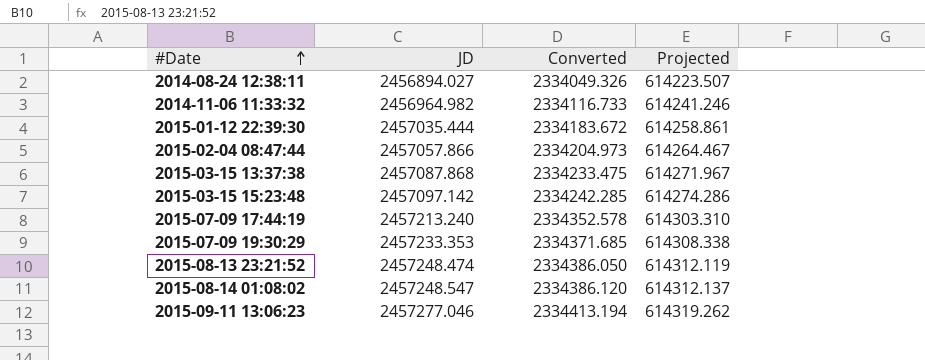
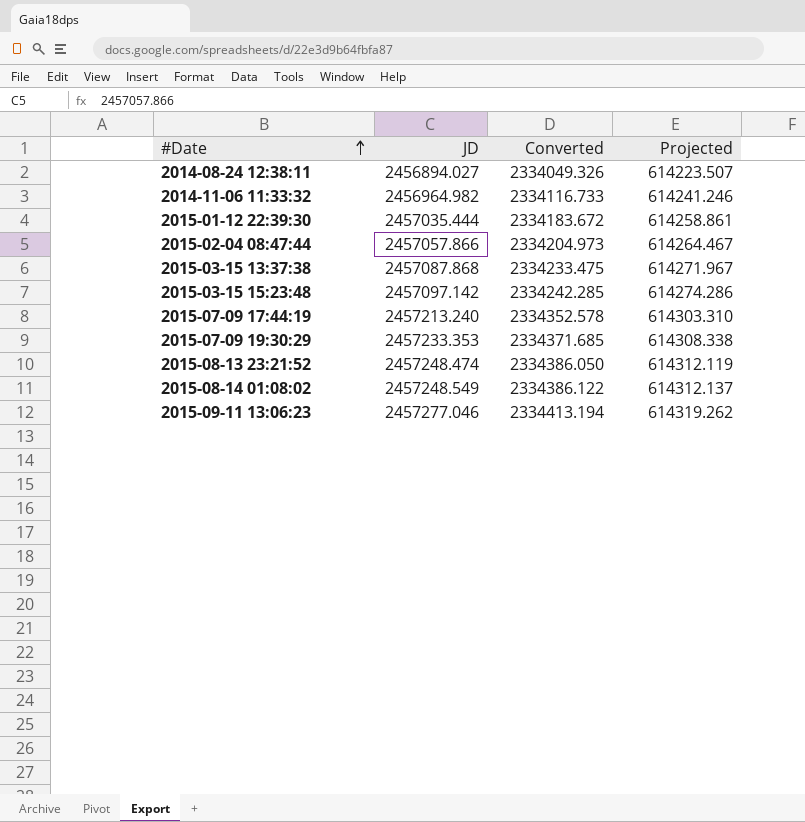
2015-08-14 01:08:02 | JD: 2457248.547 -> 2457248.549
2015-08-14 01:08:02 | Converted: 2334386.120 -> 2334386.122

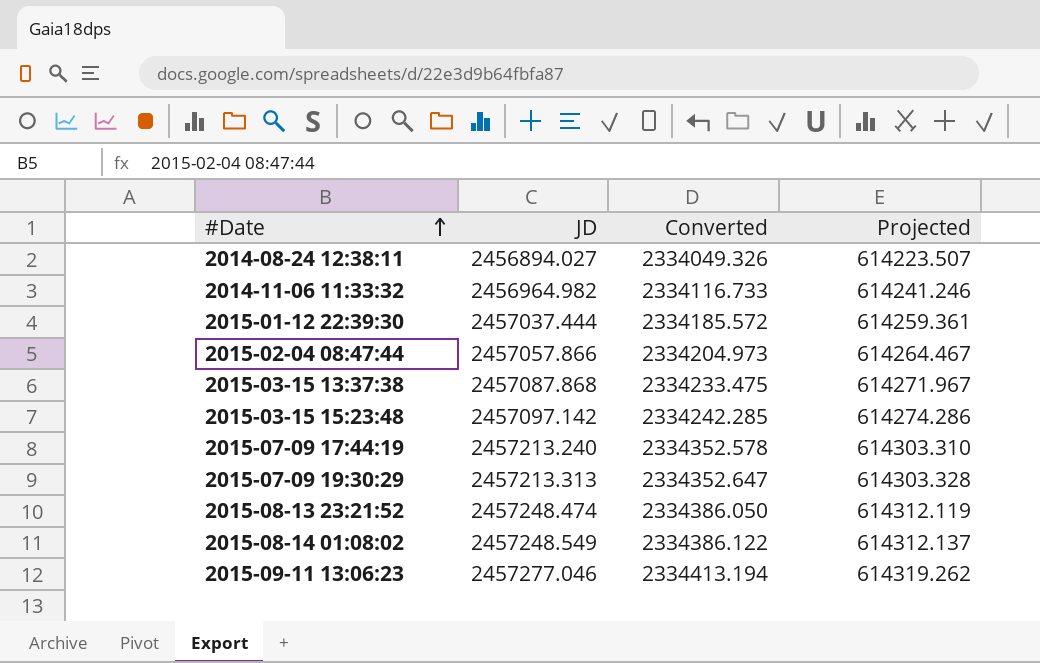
2015-01-12 22:39:30 | JD: 2457035.444 -> 2457037.444
2015-01-12 22:39:30 | Converted: 2334183.672 -> 2334185.572
2015-01-12 22:39:30 | Projected: 614258.861 -> 614259.361
2015-07-09 19:30:29 | JD: 2457233.353 -> 2457213.313
2015-07-09 19:30:29 | Converted: 2334371.685 -> 2334352.647
2015-07-09 19:30:29 | Projected: 614308.338 -> 614303.328

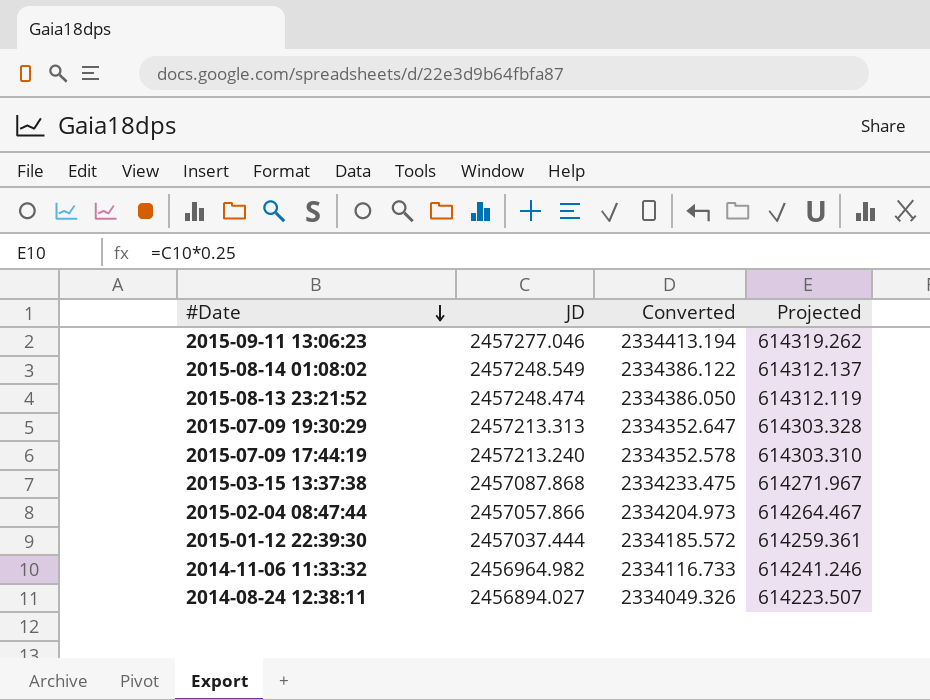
row order: #Date ascending -> #Date descending
row 2015-03-15 15:23:48: 2457097.142 | 2334242.285 | 614274.286 -> none

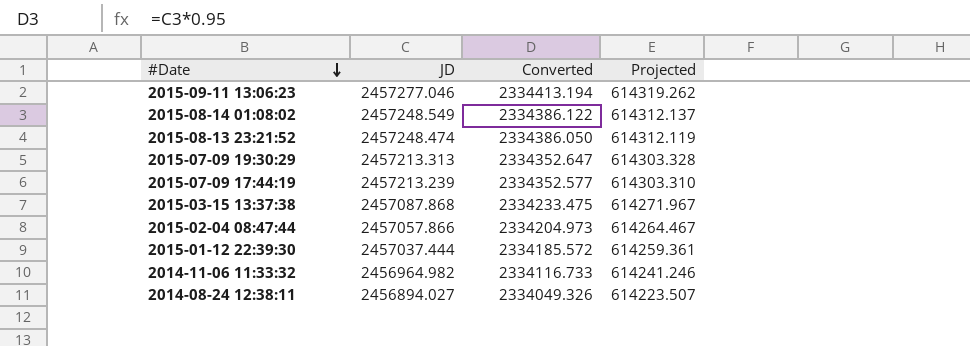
2015-07-09 17:44:19 | JD: 2457213.240 -> 2457213.239
2015-07-09 17:44:19 | Converted: 2334352.578 -> 2334352.577

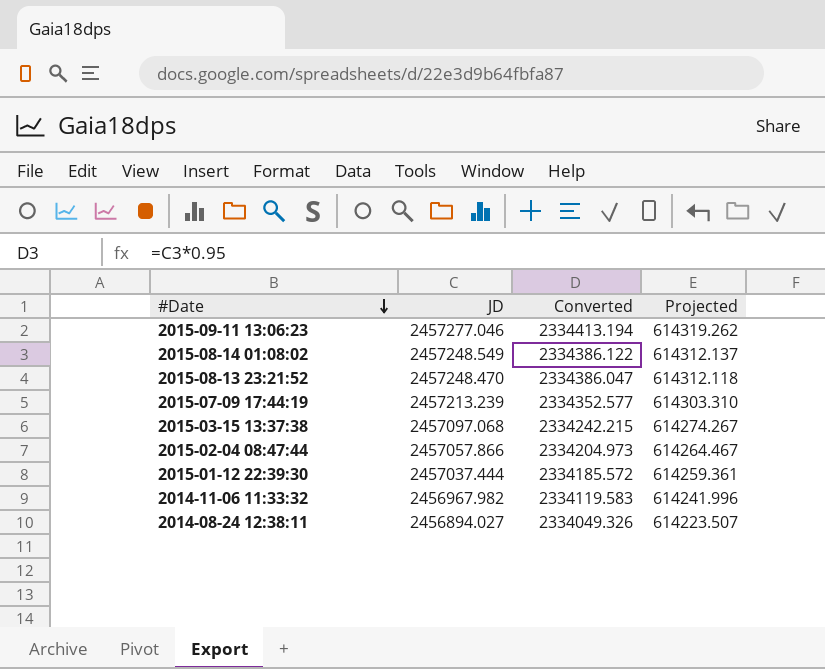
row 2015-07-09 19:30:29: 2457213.313 | 2334352.647 | 614303.328 -> none
2015-08-13 23:21:52 | JD: 2457248.474 -> 2457248.470
2015-08-13 23:21:52 | Converted: 2334386.050 -> 2334386.047
2015-08-13 23:21:52 | Projected: 614312.119 -> 614312.118
2015-03-15 13:37:38 | JD: 2457087.868 -> 2457097.068
2015-03-15 13:37:38 | Converted: 2334233.475 -> 2334242.215
2015-03-15 13:37:38 | Projected: 614271.967 -> 614274.267
2014-11-06 11:33:32 | JD: 2456964.982 -> 2456967.982
2014-11-06 11:33:32 | Converted: 2334116.733 -> 2334119.583
2014-11-06 11:33:32 | Projected: 614241.246 -> 614241.996

